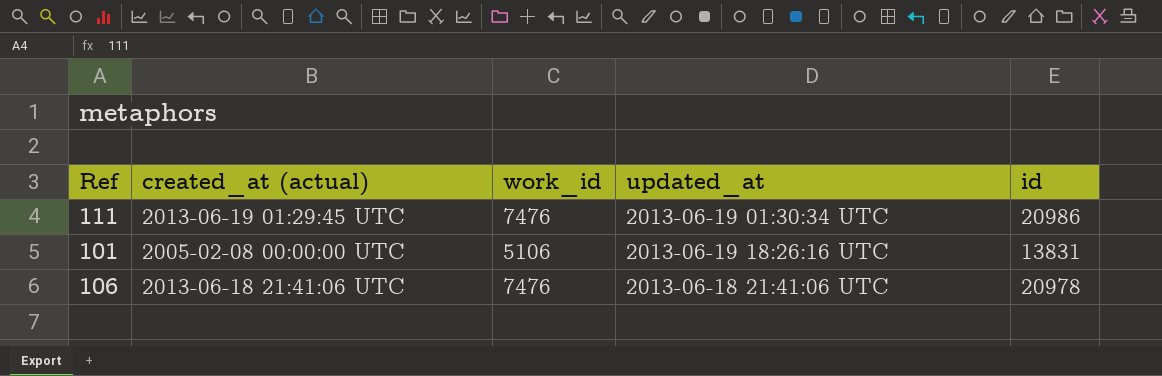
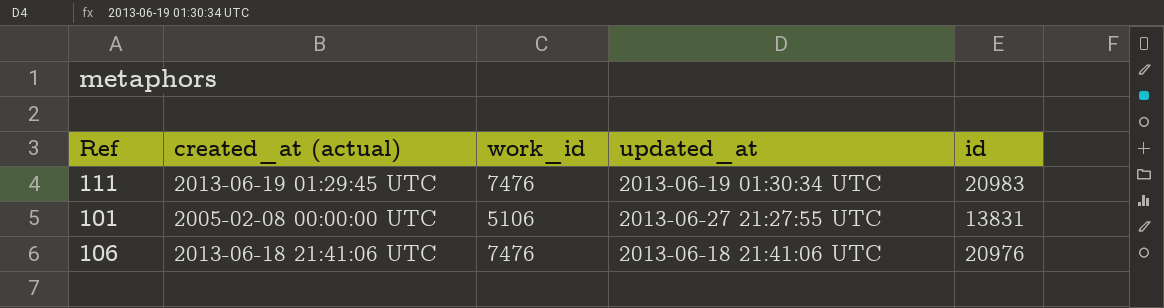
111 | id: 20986 -> 20983
101 | updated_at: 2013-06-19 18:26:16 UTC -> 2013-06-27 21:27:55 UTC
106 | id: 20978 -> 20976

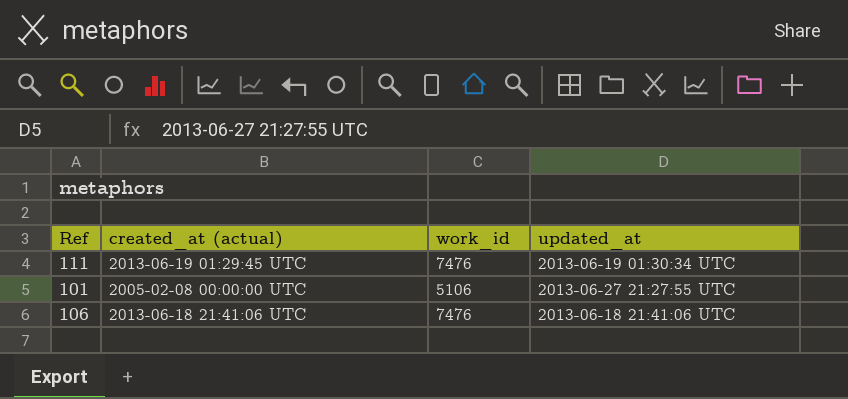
column id | position: 5 -> none

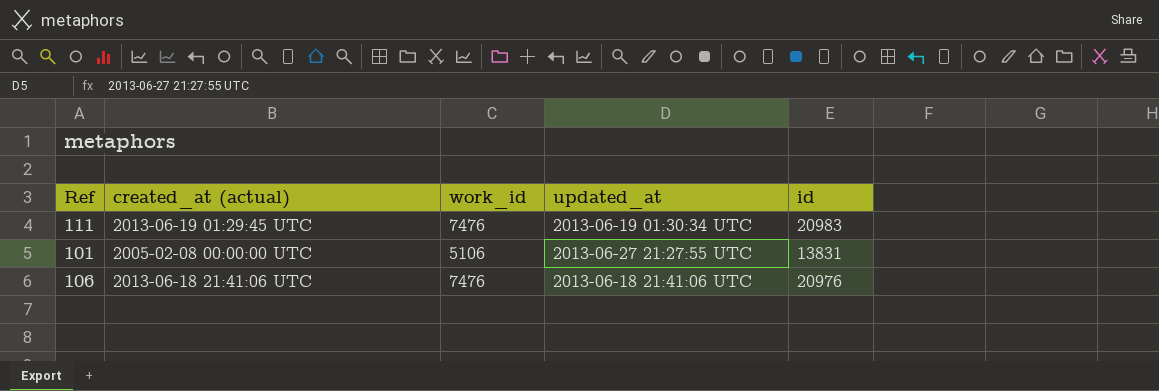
column id | position: none -> 5

